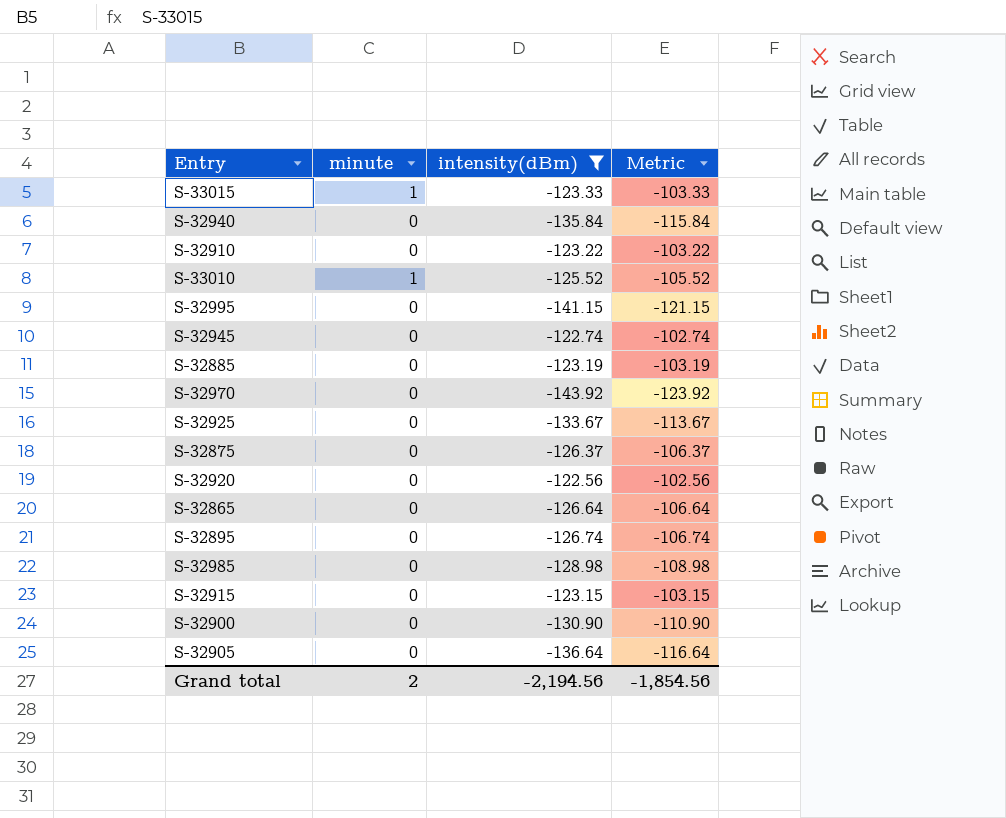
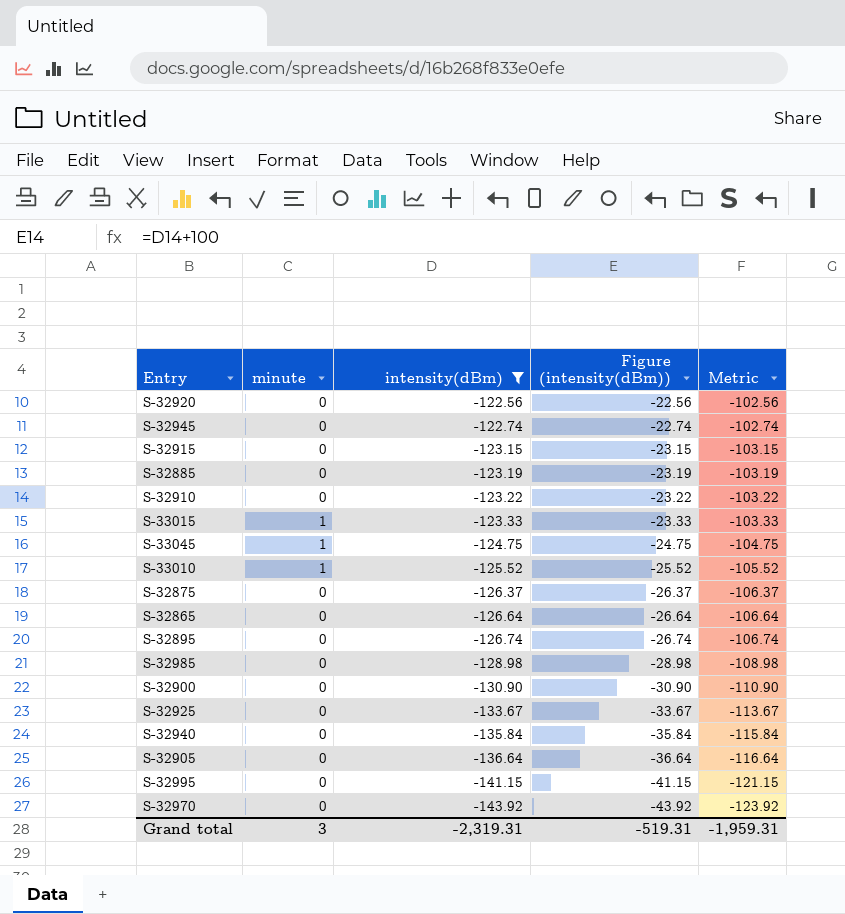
row order: none -> intensity(dBm) descending
column Figure (intensity(dBm)) | formula: none -> [intensity(dBm)] + 100
row S-33045: none -> 1 | -124.75 | -24.75 | -104.75
Grand total | minute: 2 -> 3
Grand total | intensity(dBm): -2,194.56 -> -2,319.31
Grand total | Metric: -1,854.56 -> -1,959.31

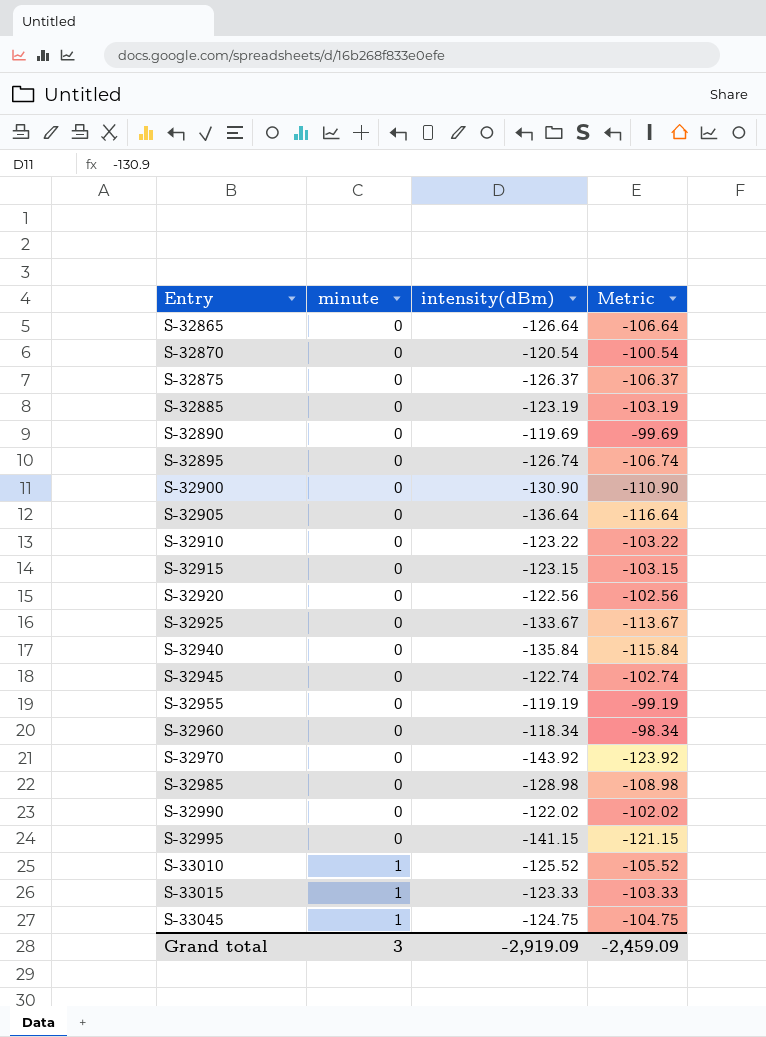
filter: intensity(dBm) <= -122.56 -> none
row order: intensity(dBm) descending -> Entry ascending
column Figure (intensity(dBm)) | formula: [intensity(dBm)] + 100 -> none
Grand total | intensity(dBm): -2,319.31 -> -2,919.09
Grand total | Metric: -1,959.31 -> -2,459.09

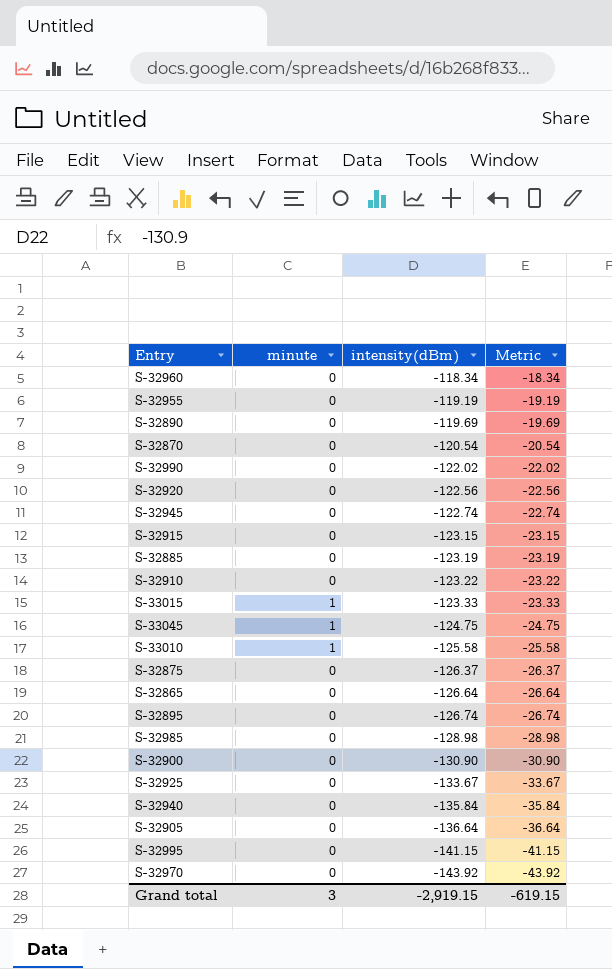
row order: Entry ascending -> intensity(dBm) descending
column Metric | formula: [intensity(dBm)] + 20 -> [intensity(dBm)] + 100
S-33010 | intensity(dBm): -125.52 -> -125.58
Grand total | intensity(dBm): -2,919.09 -> -2,919.15
Grand total | Metric: -2,459.09 -> -619.15

